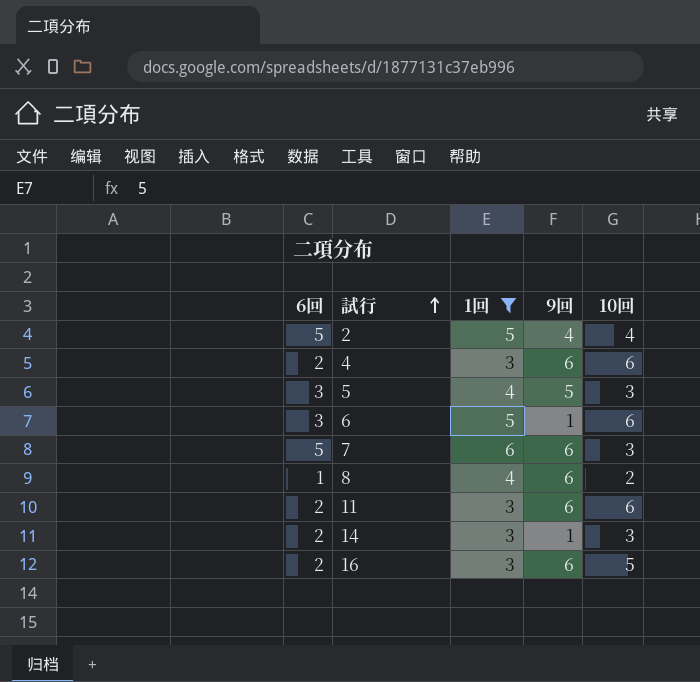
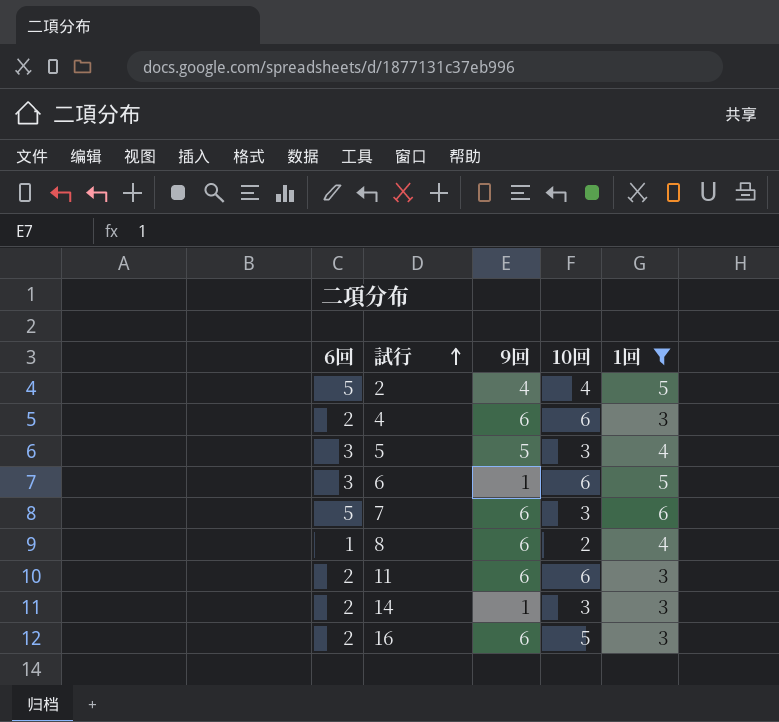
column 1回 | position: 3 -> 5

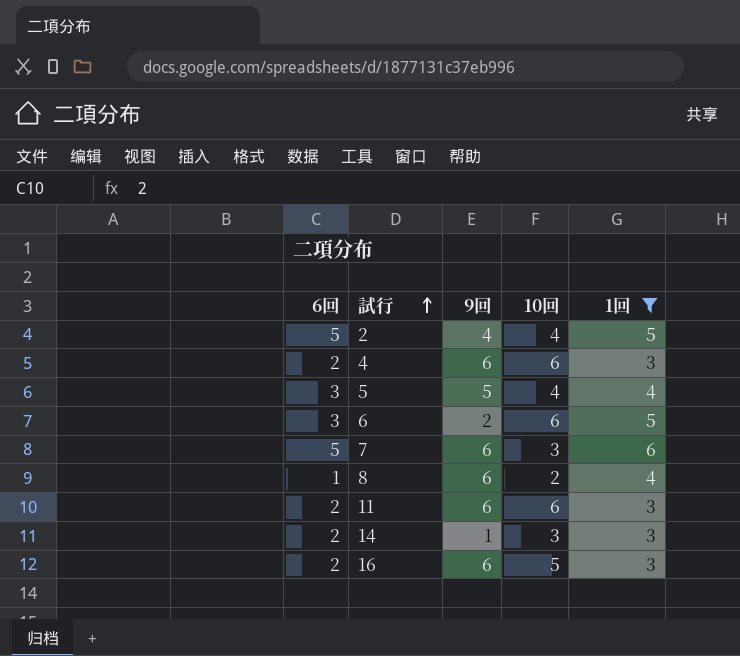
5 | 10回: 3 -> 4
6 | 9回: 1 -> 2

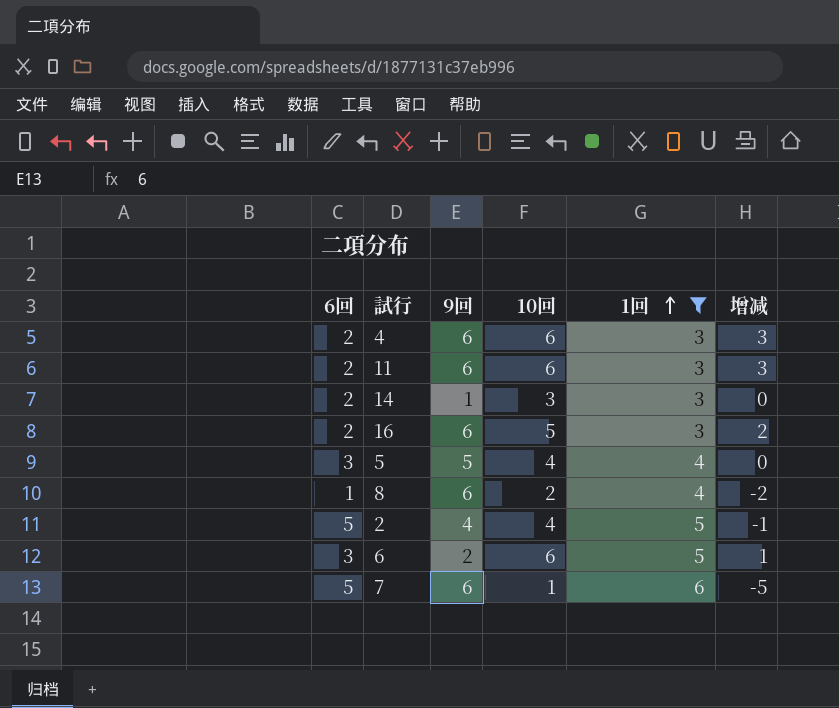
row order: 試行 ascending -> 1回 ascending
column 增减 | formula: none -> [10回] - [1回]
7 | 10回: 3 -> 1

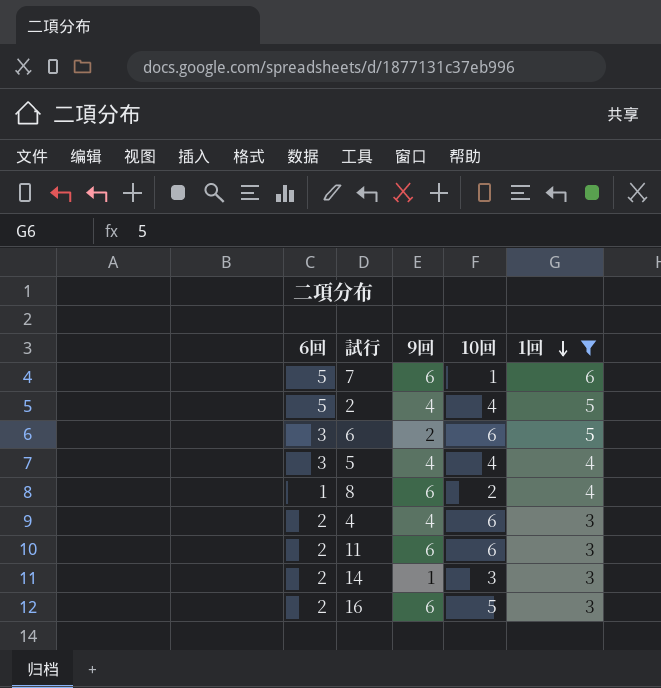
row order: 1回 ascending -> 1回 descending
column 增减 | formula: [10回] - [1回] -> none
5 | 9回: 5 -> 4
4 | 9回: 6 -> 4

